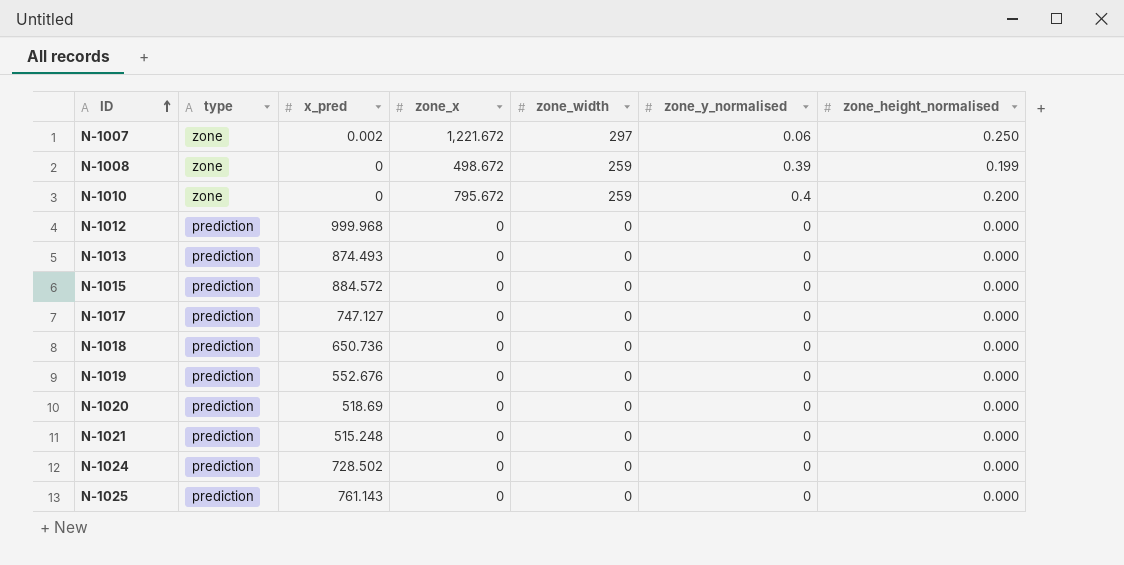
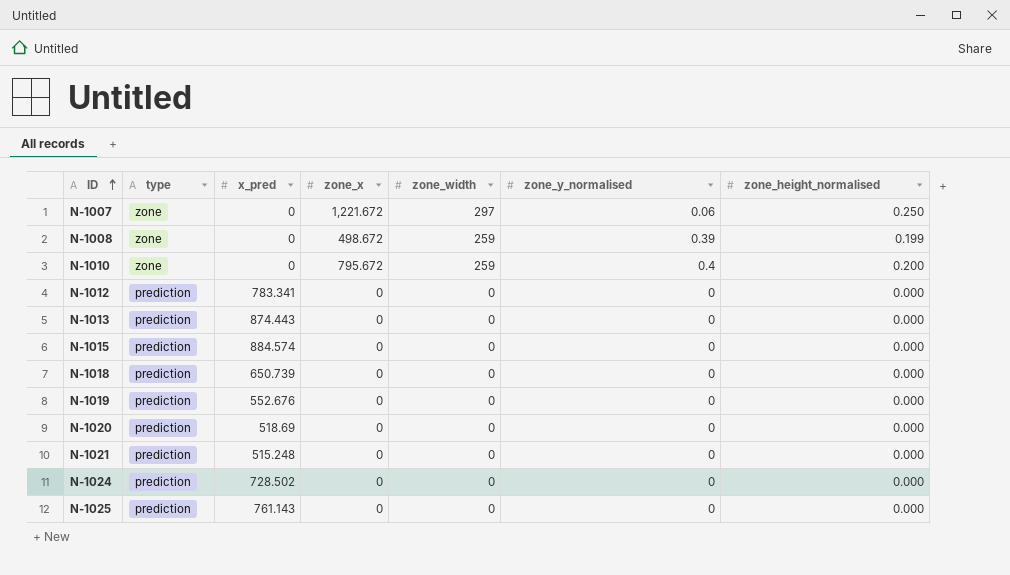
row N-1017: prediction | 747.127 | 0 | 0 | 0 | 0.000 -> none
N-1007 | x_pred: 0.002 -> 0
N-1012 | x_pred: 999.968 -> 783.341
N-1013 | x_pred: 874.493 -> 874.443
N-1015 | x_pred: 884.572 -> 884.574
N-1018 | x_pred: 650.736 -> 650.739

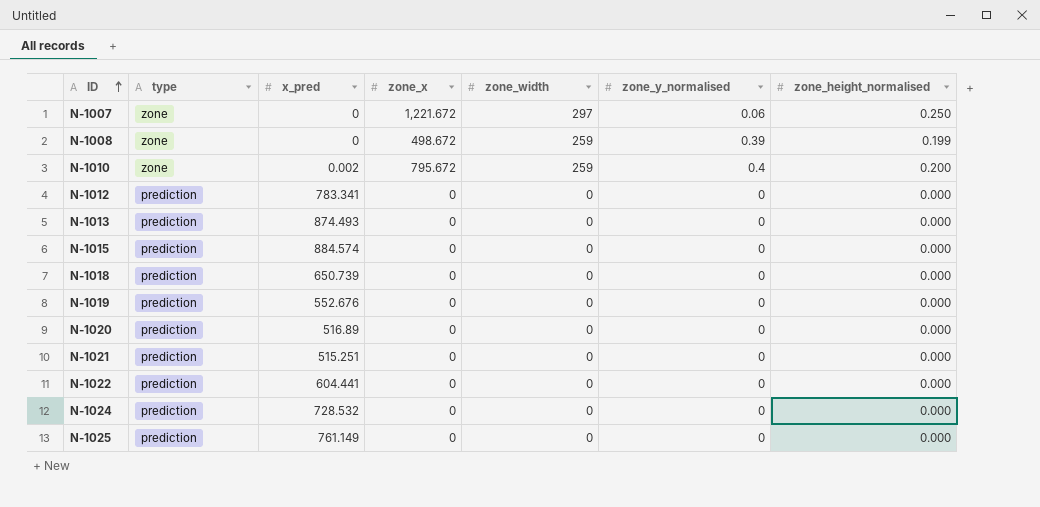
N-1010 | x_pred: 0 -> 0.002
N-1013 | x_pred: 874.443 -> 874.493
N-1020 | x_pred: 518.69 -> 516.89
N-1021 | x_pred: 515.248 -> 515.251
row N-1022: none -> prediction | 604.441 | 0 | 0 | 0 | 0.000
N-1024 | x_pred: 728.502 -> 728.532
N-1025 | x_pred: 761.143 -> 761.149

